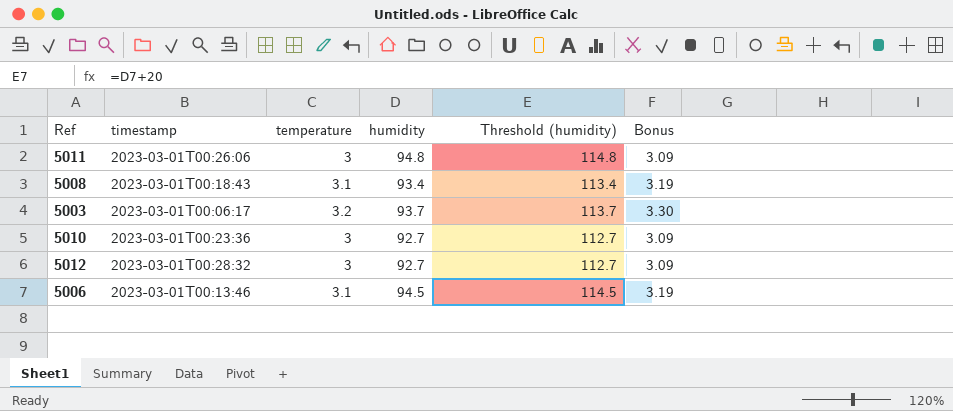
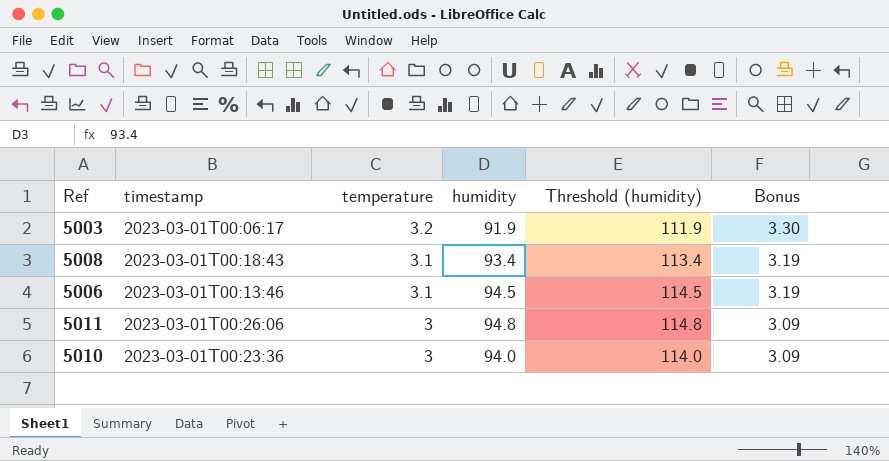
row order: none -> temperature descending
row 5012: 2023-03-01T00:28:32 | 3 | 92.7 | 112.7 | 3.09 -> none
5003 | humidity: 93.7 -> 91.9
5003 | Threshold (humidity): 113.7 -> 111.9
5010 | humidity: 92.7 -> 94.0
5010 | Threshold (humidity): 112.7 -> 114.0

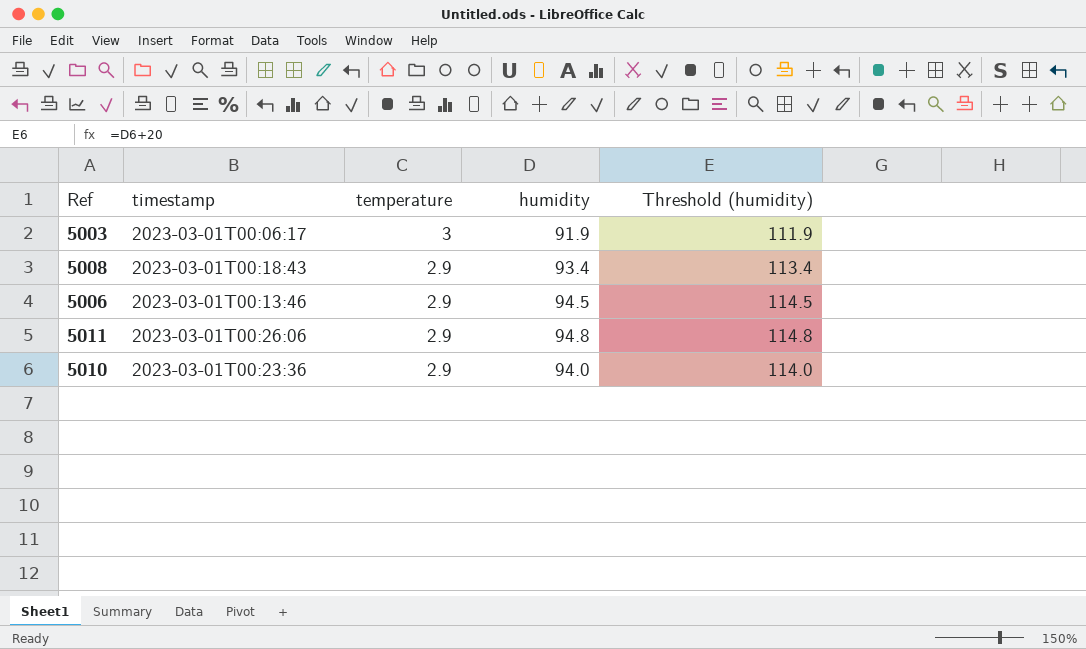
column Bonus | formula: [temperature] * 1.03 -> none
5003 | temperature: 3.2 -> 3
5008 | temperature: 3.1 -> 2.9
5006 | temperature: 3.1 -> 2.9
5011 | temperature: 3 -> 2.9
5010 | temperature: 3 -> 2.9

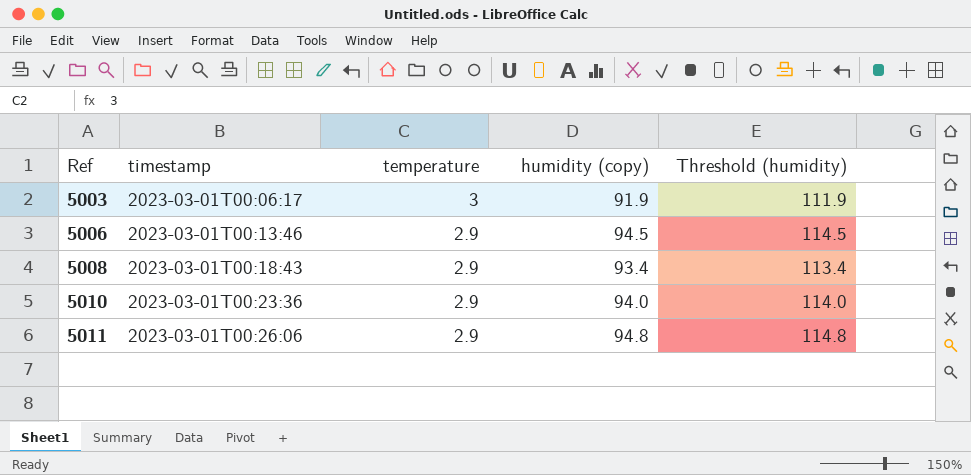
row order: temperature descending -> Ref ascending
column name: humidity -> humidity (copy)

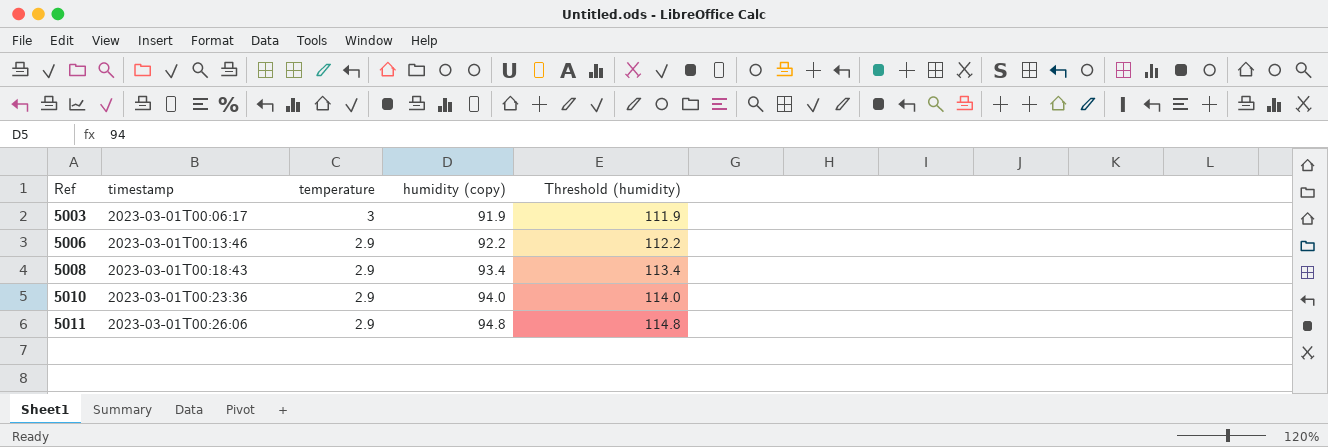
5006 | humidity (copy): 94.5 -> 92.2
5006 | Threshold (humidity): 114.5 -> 112.2

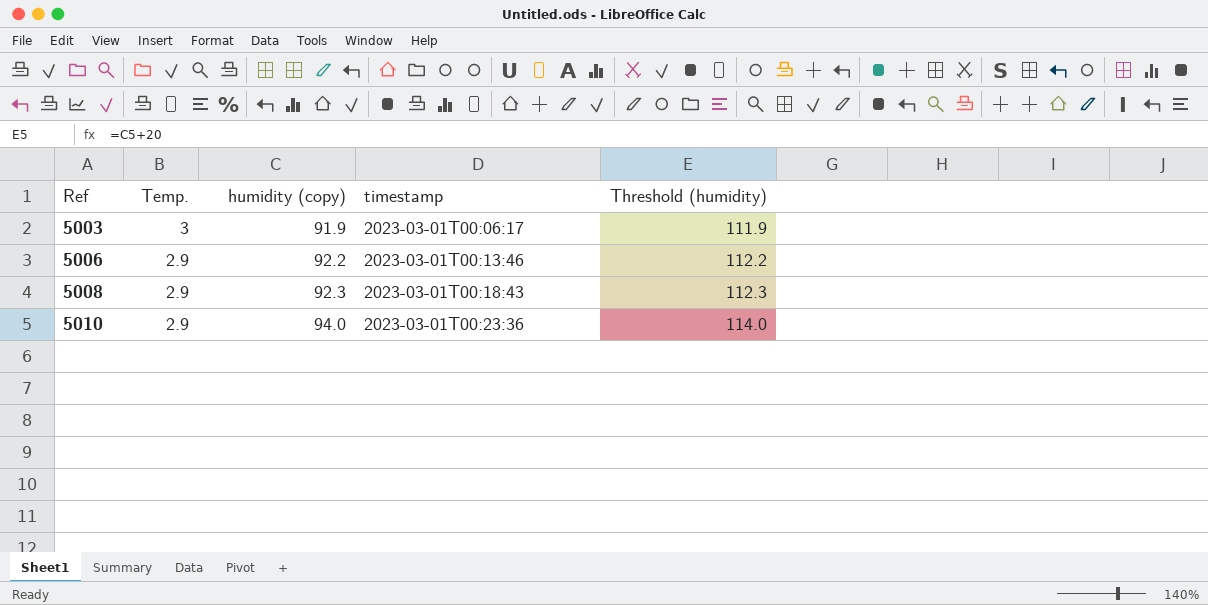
column name: temperature -> Temp.
column timestamp | position: 2 -> 4
row 5011: 2023-03-01T00:26:06 | 2.9 | 94.8 | 114.8 -> none
5008 | humidity (copy): 93.4 -> 92.3
5008 | Threshold (humidity): 113.4 -> 112.3

